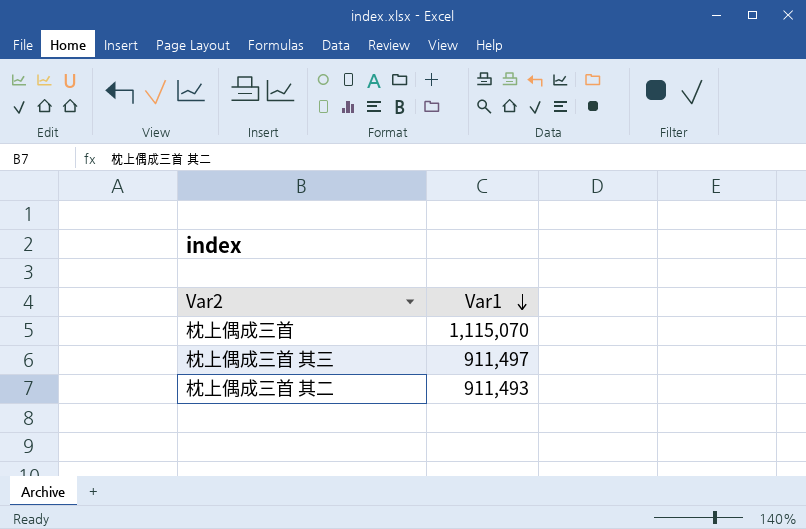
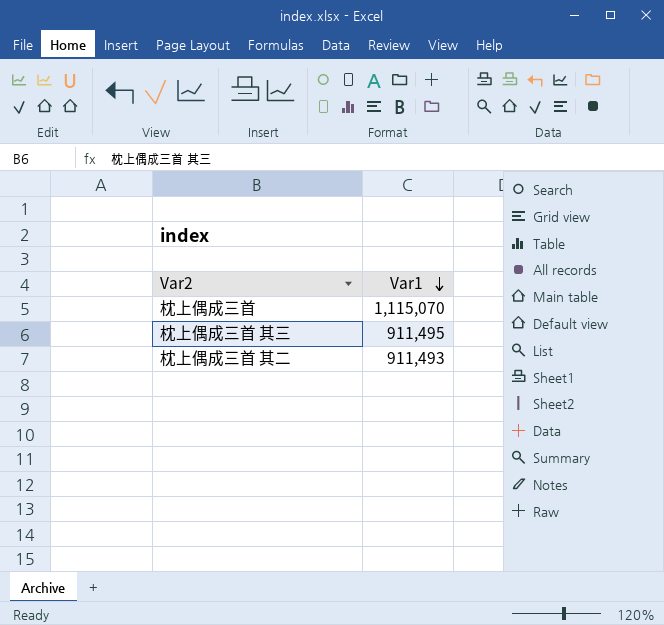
枕上偶成三首 其三 | Var1: 911,497 -> 911,495

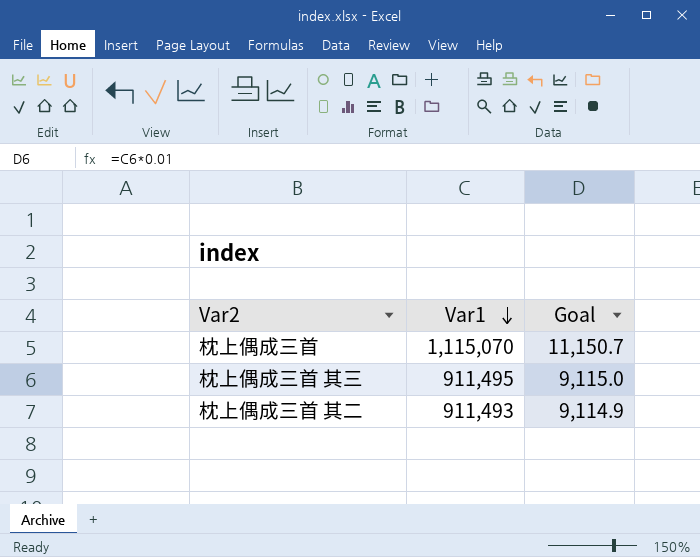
column Goal | formula: none -> [Var1] * 0.01

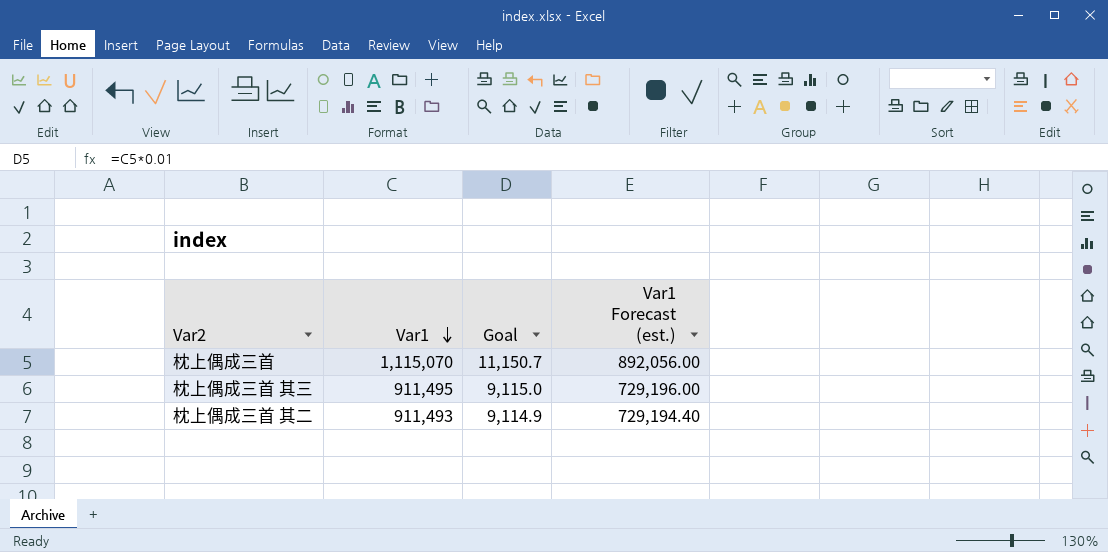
column Var1 Forecast (est.) | formula: none -> [Var1] * 0.8

